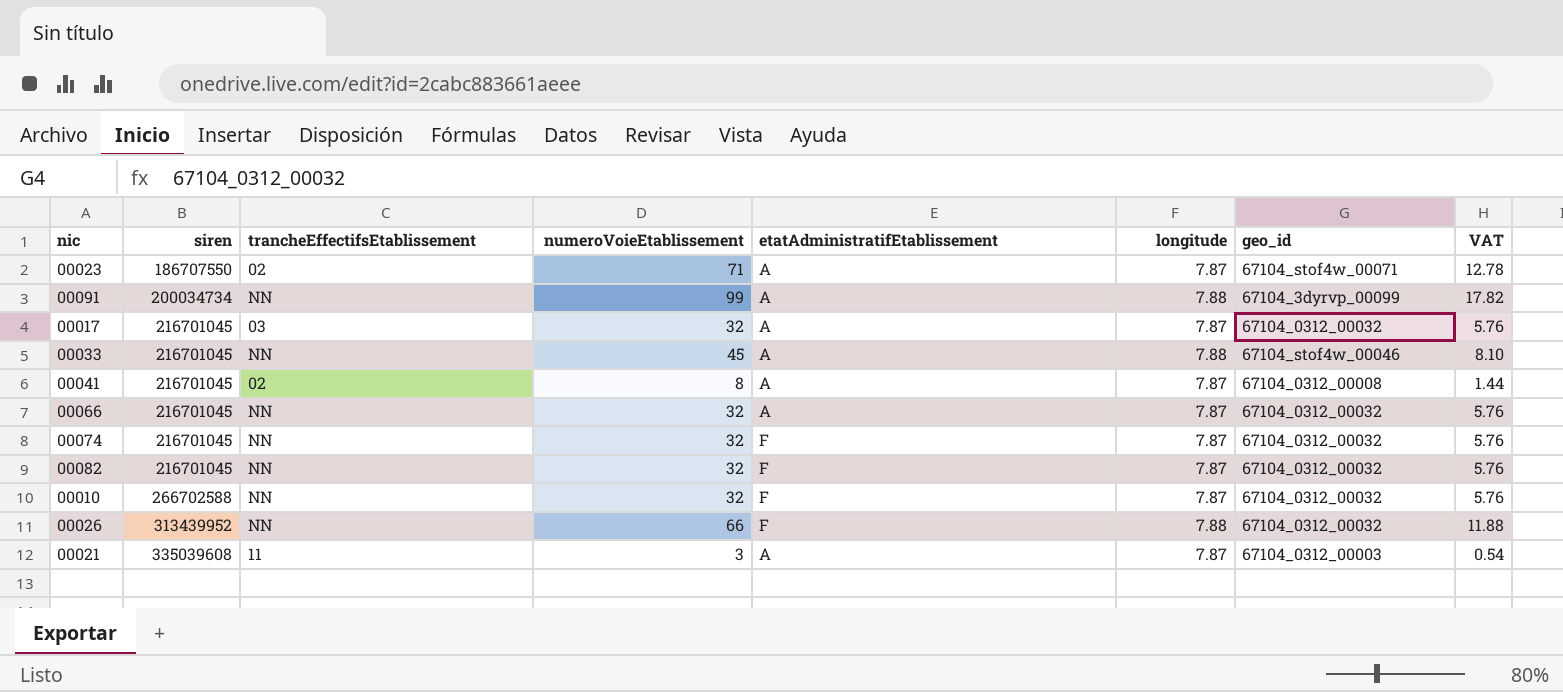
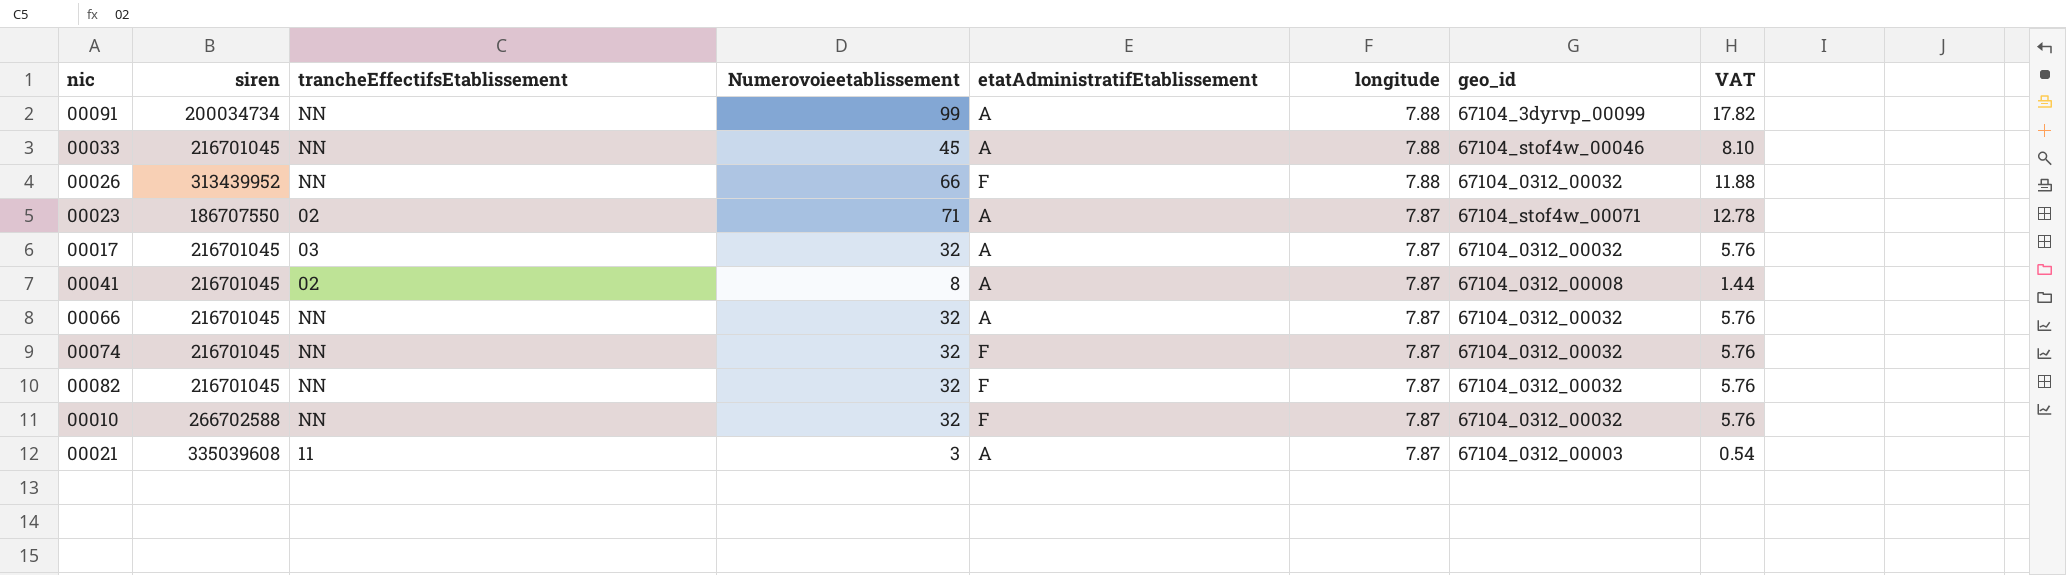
row order: siren ascending -> longitude descending
column name: numeroVoieEtablissement -> Numerovoieetablissement

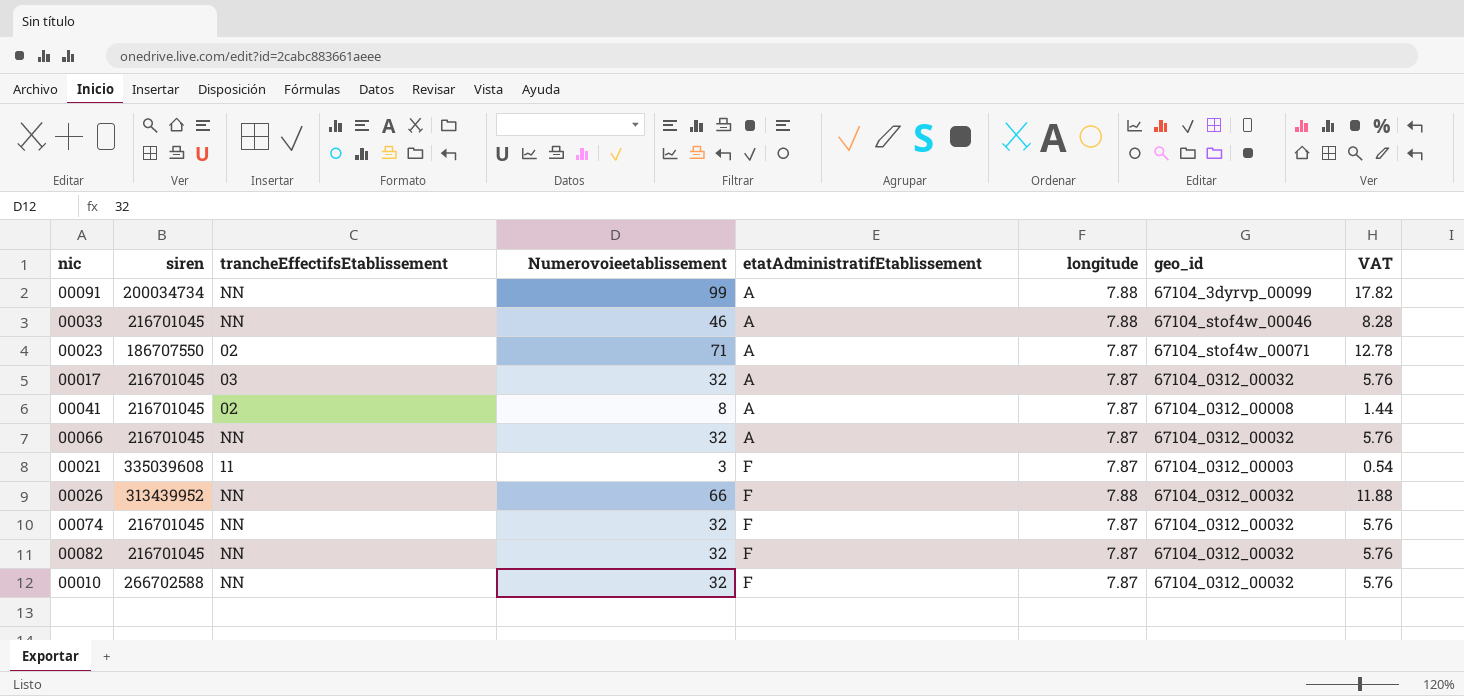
row order: longitude descending -> etatAdministratifEtablissement ascending
00033 | Numerovoieetablissement: 45 -> 46
00033 | VAT: 8.10 -> 8.28
00021 | etatAdministratifEtablissement: A -> F

